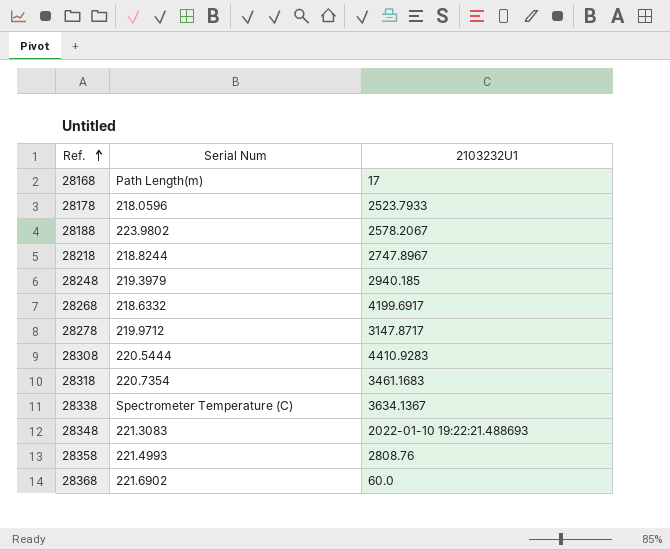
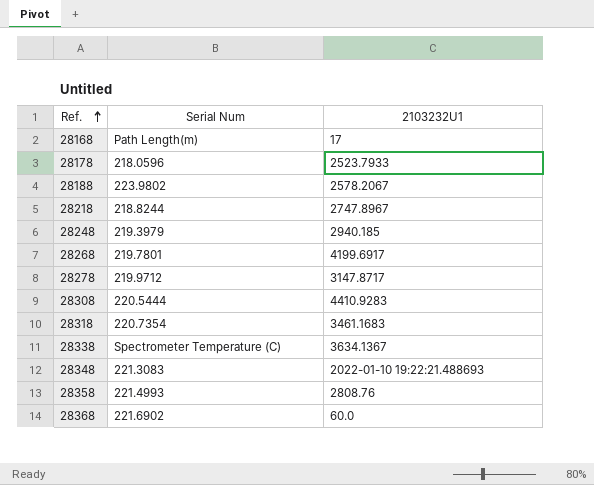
28268 | Serial Num: 218.6332 -> 219.7801

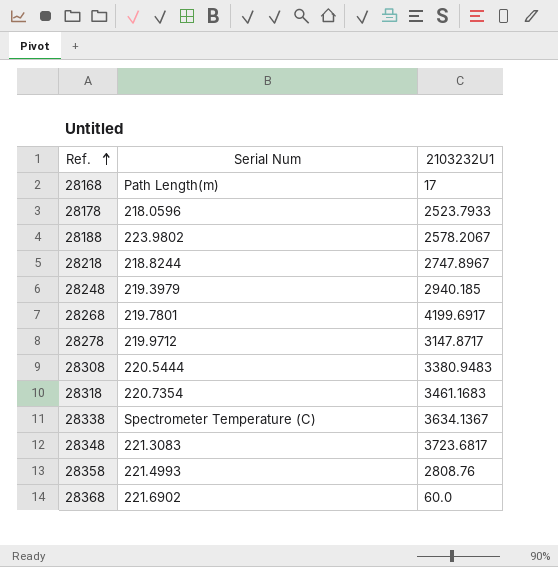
28308 | 2103232U1: 4410.9283 -> 3380.9483
28348 | 2103232U1: 2022-01-10 19:22:21.488693 -> 3723.6817

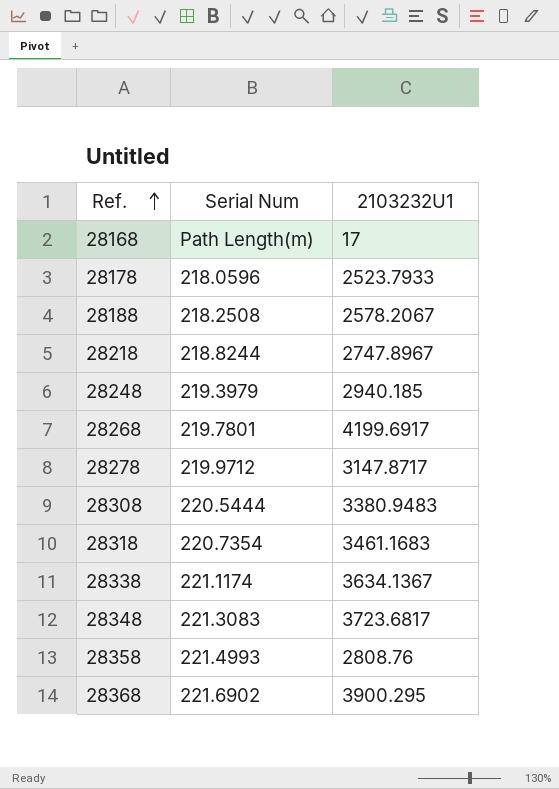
28188 | Serial Num: 223.9802 -> 218.2508
28338 | Serial Num: Spectrometer Temperature (C) -> 221.1174
28368 | 2103232U1: 60.0 -> 3900.295

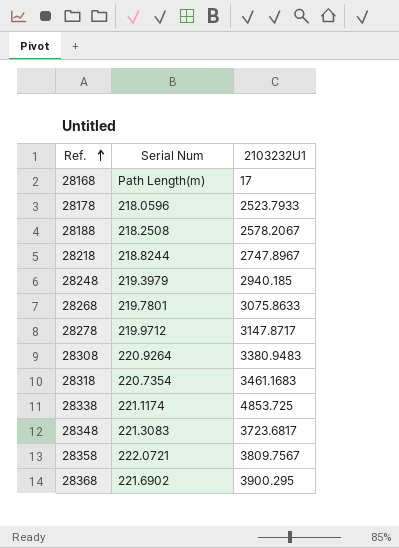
28268 | 2103232U1: 4199.6917 -> 3075.8633
28308 | Serial Num: 220.5444 -> 220.9264
28338 | 2103232U1: 3634.1367 -> 4853.725
28358 | Serial Num: 221.4993 -> 222.0721
28358 | 2103232U1: 2808.76 -> 3809.7567

